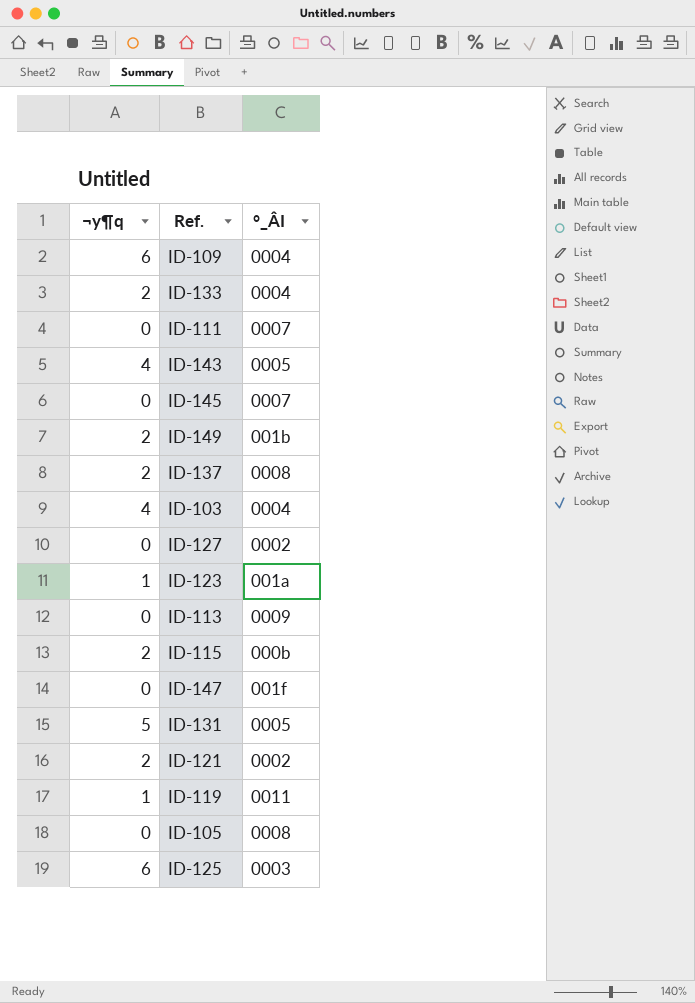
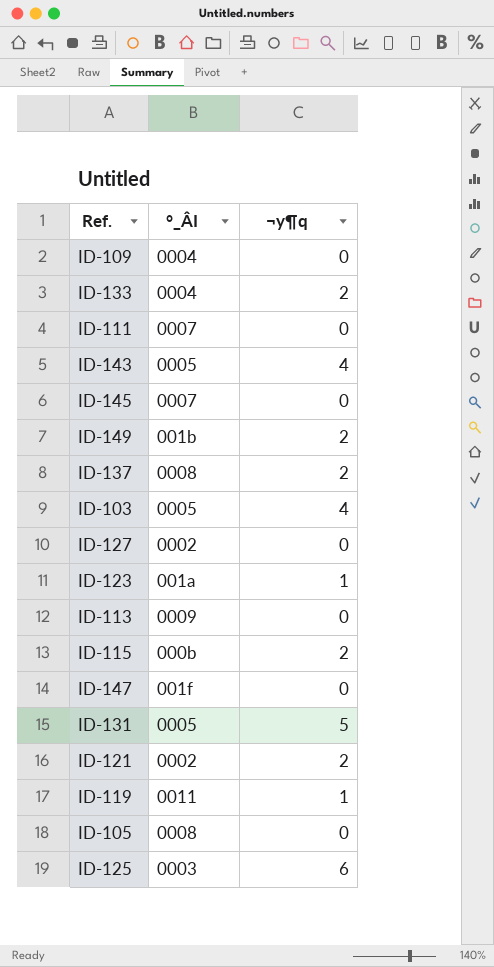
column ¬y¶q | position: 1 -> 3
ID-109 | ¬y¶q: 6 -> 0
ID-103 | °_ÂI: 0004 -> 0005

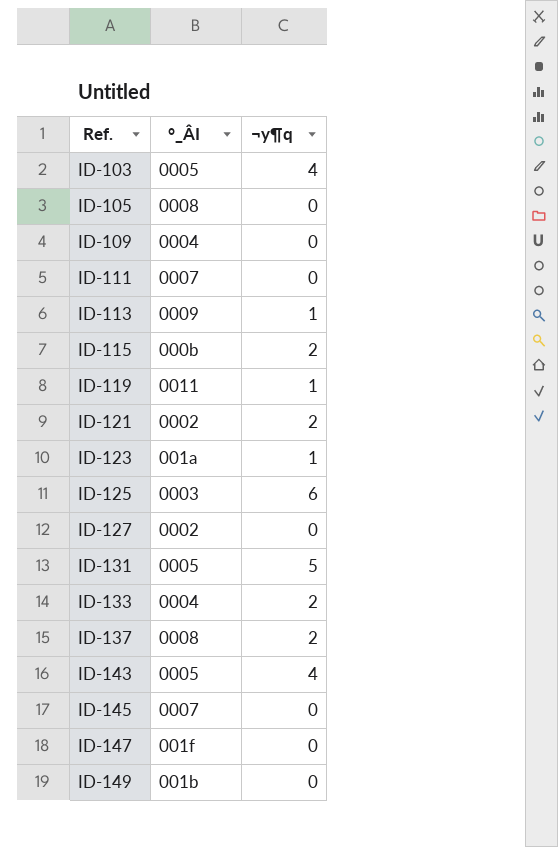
row order: none -> Ref. ascending
ID-113 | ¬y¶q: 0 -> 1
ID-149 | ¬y¶q: 2 -> 0

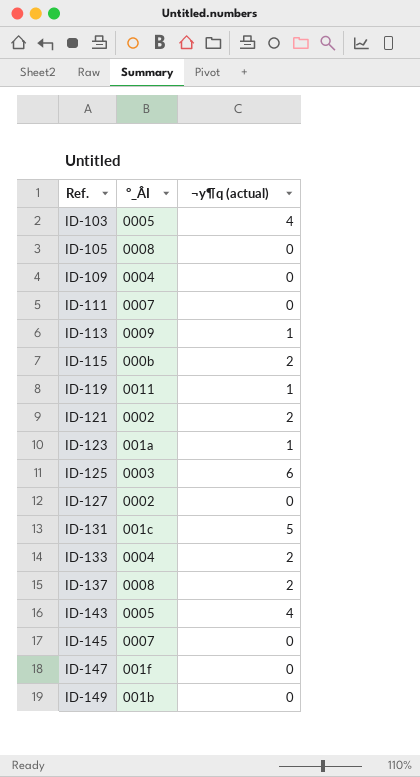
column name: ¬y¶q -> ¬y¶q (actual)
ID-131 | °_ÂI: 0005 -> 001c

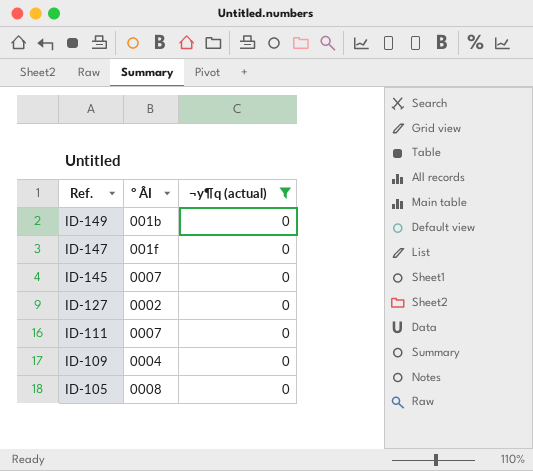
filter: none -> ¬y¶q (actual) = 0
row order: Ref. ascending -> Ref. descending
column name: °_ÂI -> ° ÂI

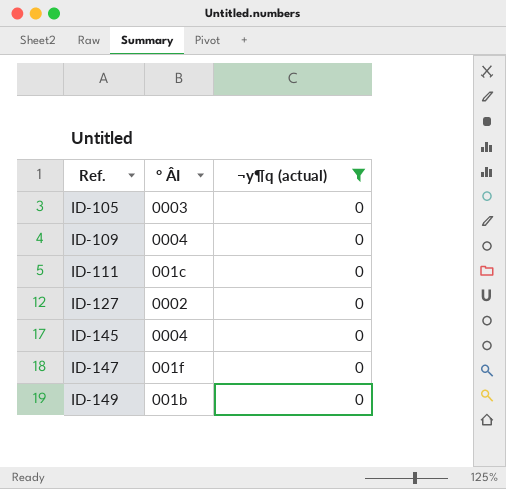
row order: Ref. descending -> Ref. ascending
ID-105 | ° ÂI: 0008 -> 0003
ID-111 | ° ÂI: 0007 -> 001c
ID-145 | ° ÂI: 0007 -> 0004

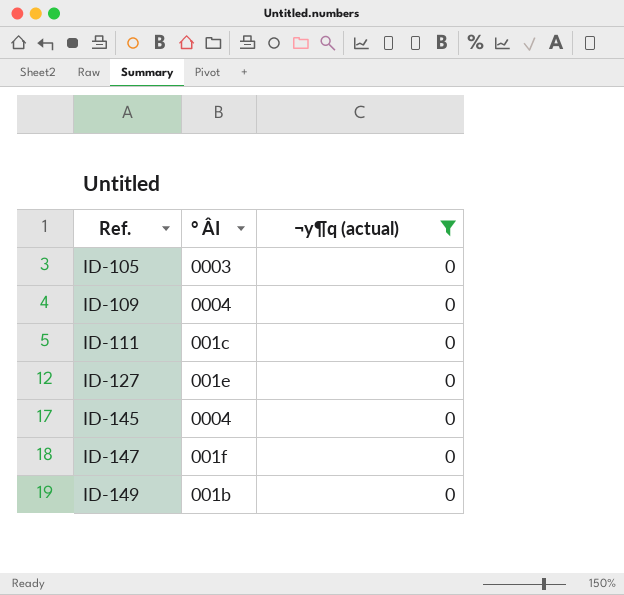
ID-127 | ° ÂI: 0002 -> 001e

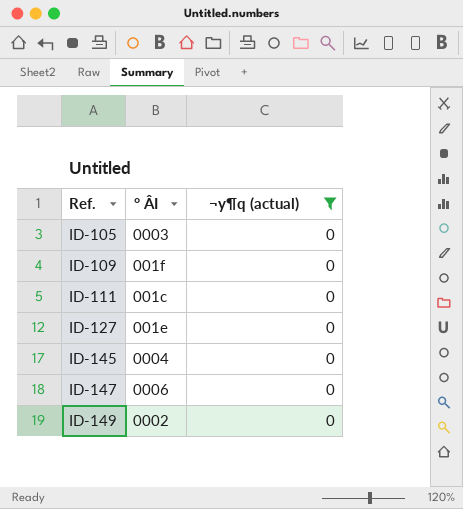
ID-109 | ° ÂI: 0004 -> 001f
ID-147 | ° ÂI: 001f -> 0006
ID-149 | ° ÂI: 001b -> 0002

